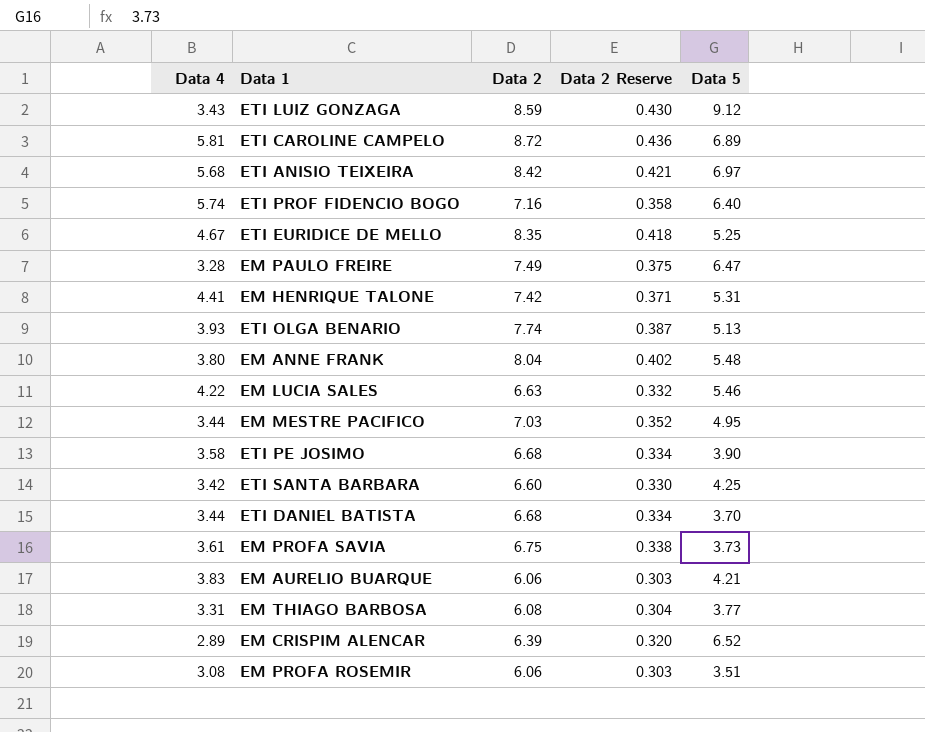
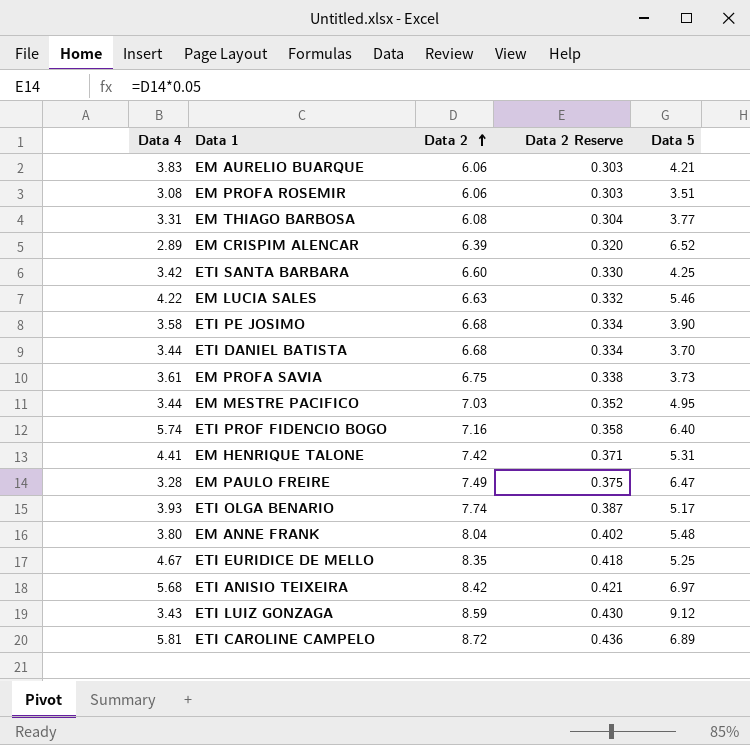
row order: none -> Data 2 ascending
ETI OLGA BENARIO | Data 5: 5.13 -> 5.17

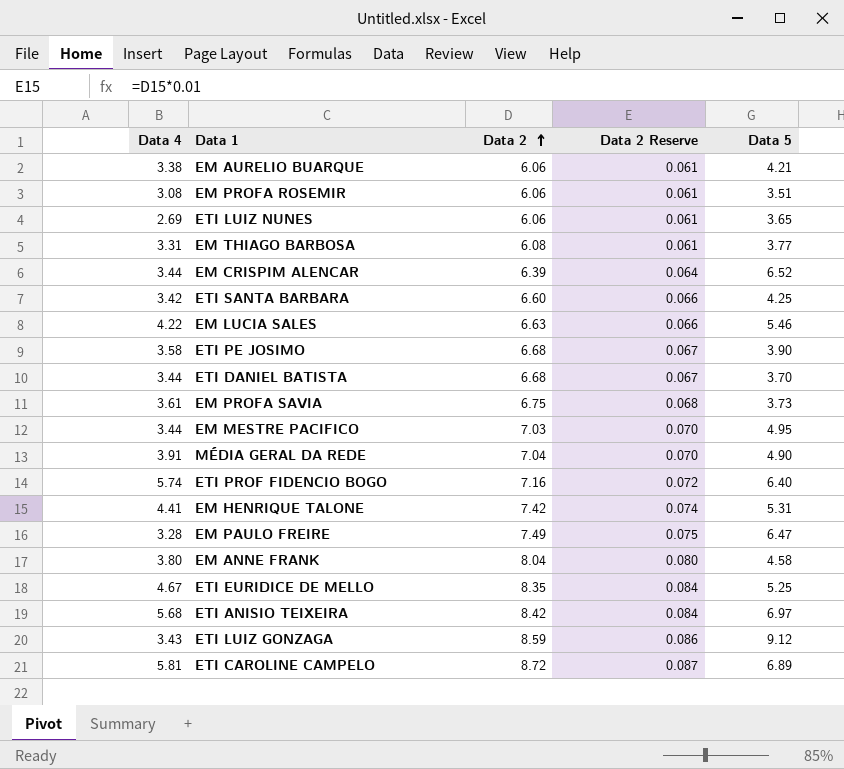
column Data 2 Reserve | formula: [Data 2] * 0.05 -> [Data 2] * 0.01
row ETI OLGA BENARIO: 3.93 | 7.74 | 0.387 | 5.17 -> none
EM AURELIO BUARQUE | Data 4: 3.83 -> 3.38
row ETI LUIZ NUNES: none -> 2.69 | 6.06 | 0.061 | 3.65
EM CRISPIM ALENCAR | Data 4: 2.89 -> 3.44
row MÉDIA GERAL DA REDE: none -> 3.91 | 7.04 | 0.070 | 4.90
EM ANNE FRANK | Data 5: 5.48 -> 4.58

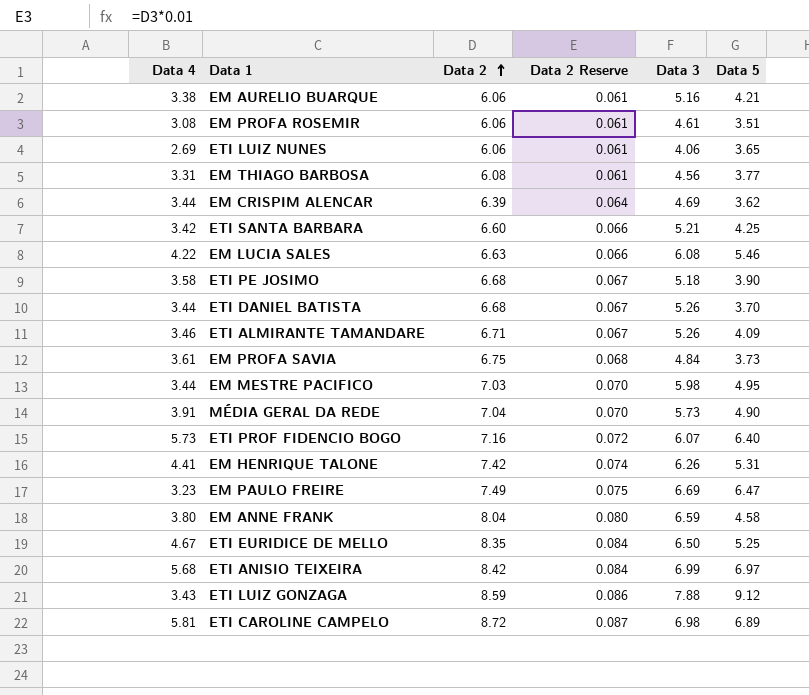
column Data 3 | position: none -> 5
EM CRISPIM ALENCAR | Data 5: 6.52 -> 3.62
row ETI ALMIRANTE TAMANDARE: none -> 3.46 | 6.71 | 0.067 | 5.26 | 4.09
ETI PROF FIDENCIO BOGO | Data 4: 5.74 -> 5.73
EM PAULO FREIRE | Data 4: 3.28 -> 3.23

